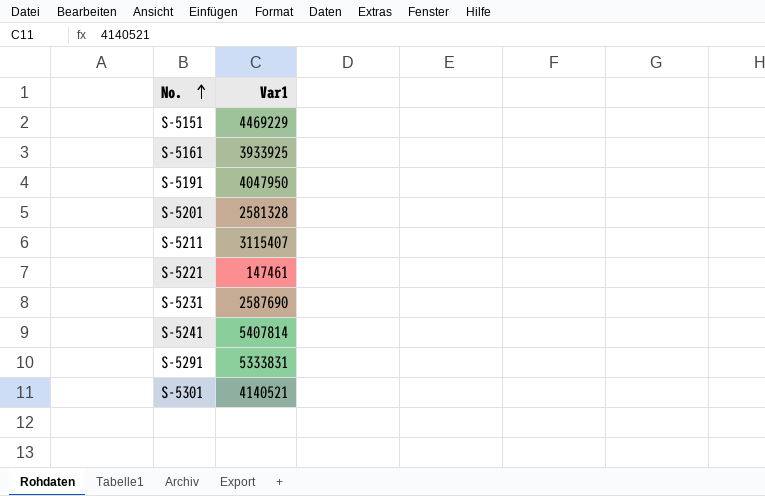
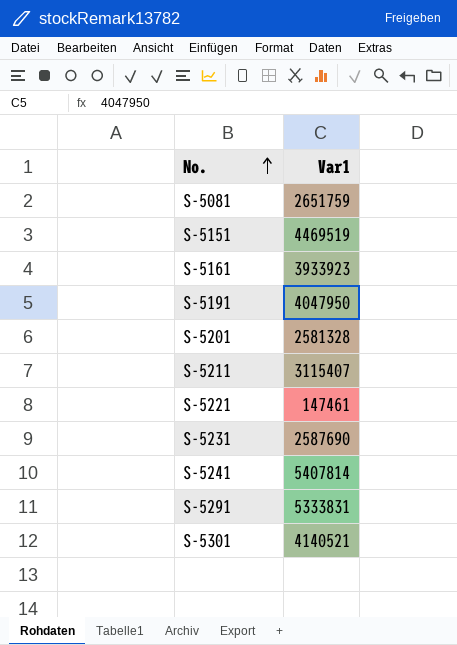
row S-5081: none -> 2651759
S-5151 | Var1: 4469229 -> 4469519
S-5161 | Var1: 3933925 -> 3933923

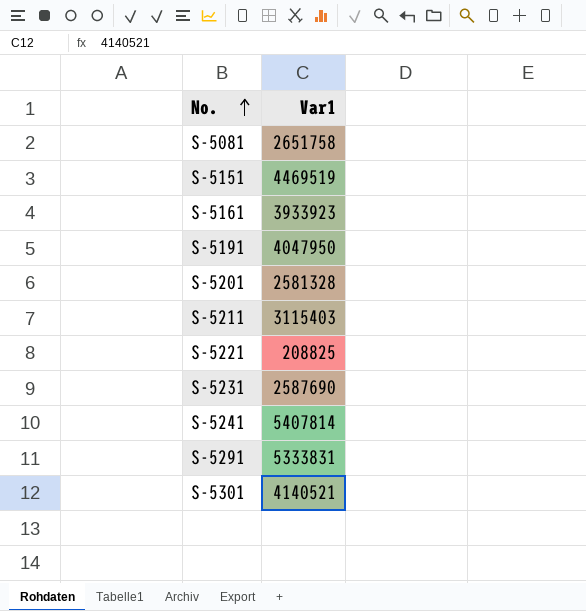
S-5081 | Var1: 2651759 -> 2651758
S-5211 | Var1: 3115407 -> 3115403
S-5221 | Var1: 147461 -> 208825

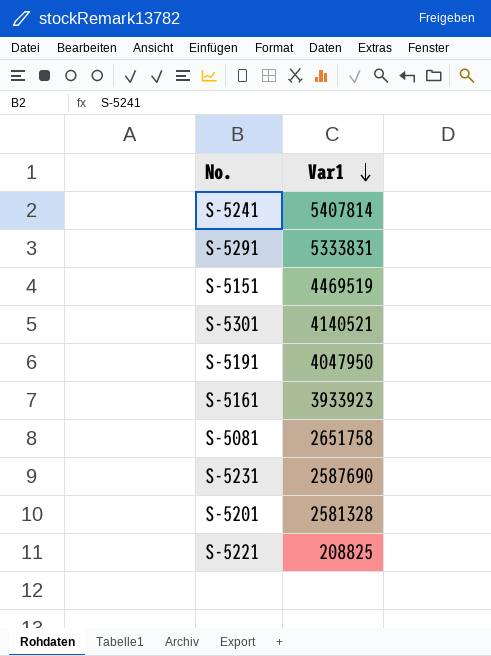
row order: No. ascending -> Var1 descending
row S-5211: 3115403 -> none

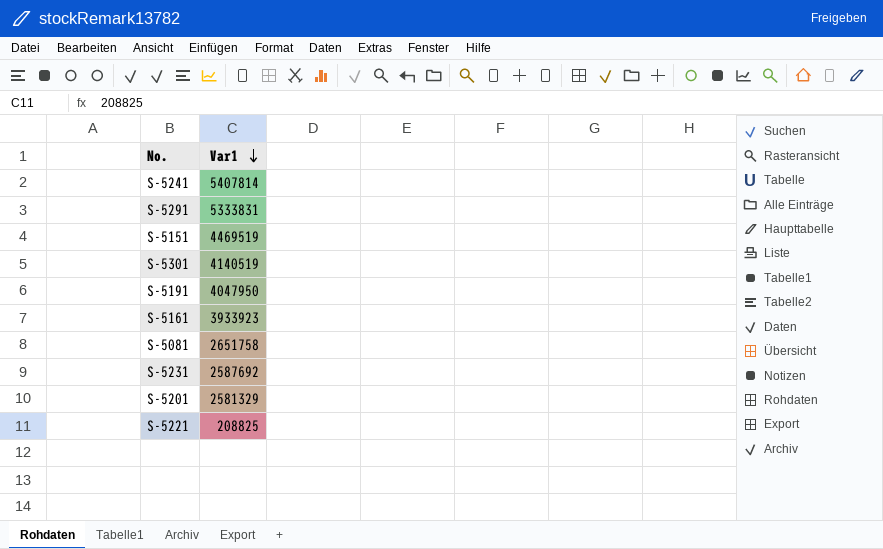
S-5301 | Var1: 4140521 -> 4140519
S-5231 | Var1: 2587690 -> 2587692
S-5201 | Var1: 2581328 -> 2581329

